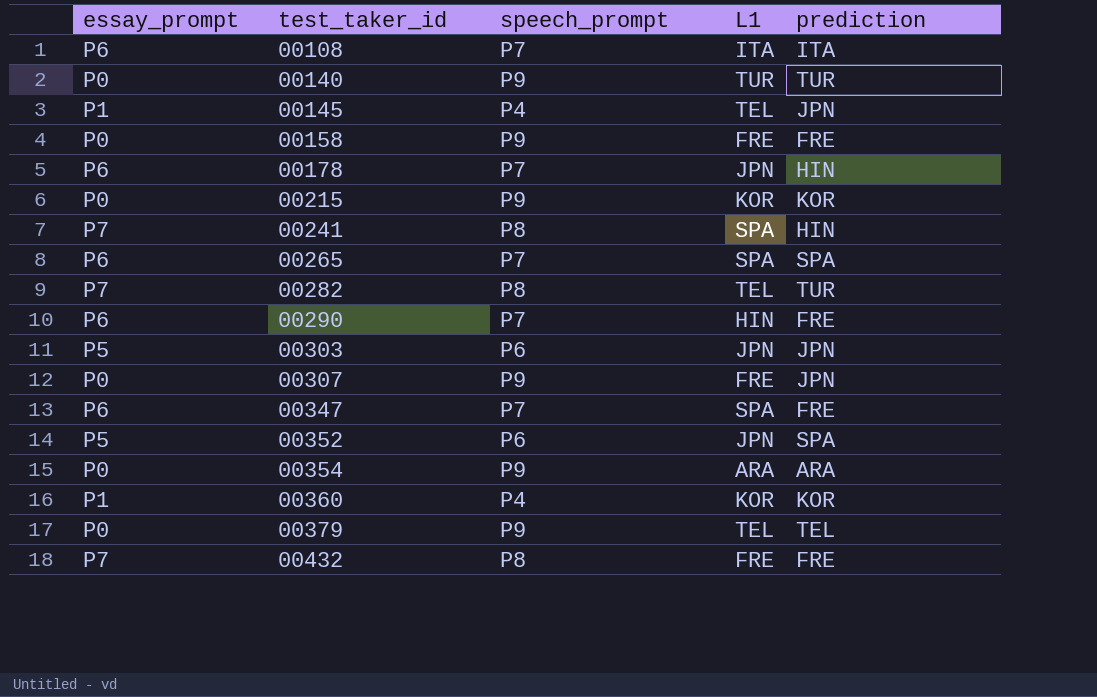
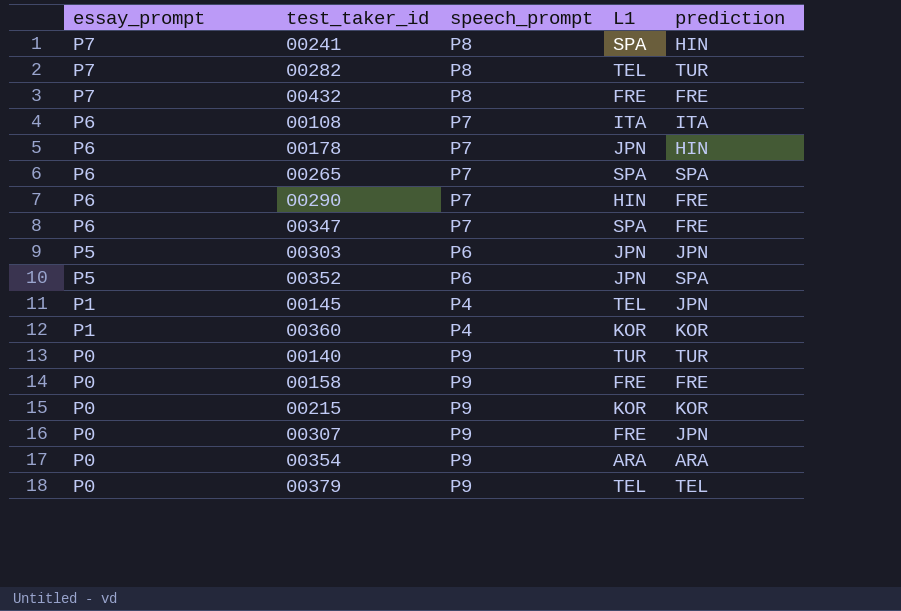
row order: test_taker_id ascending -> essay_prompt descending

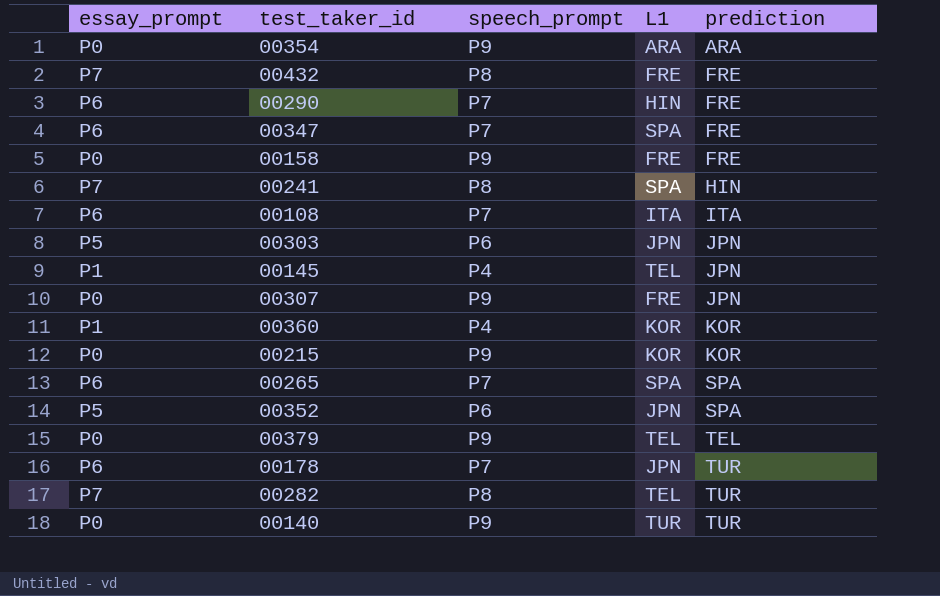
row order: essay_prompt descending -> prediction ascending
00178 | prediction: HIN -> TUR

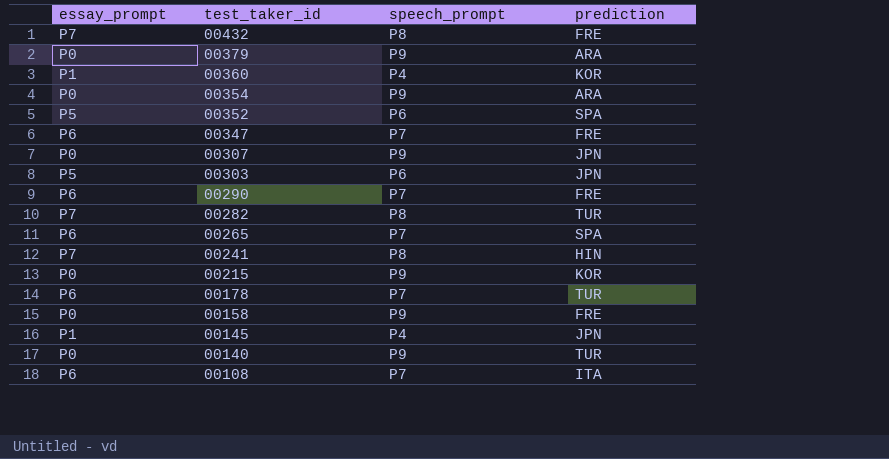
row order: prediction ascending -> test_taker_id descending
column L1 | position: 4 -> none
00379 | prediction: TEL -> ARA

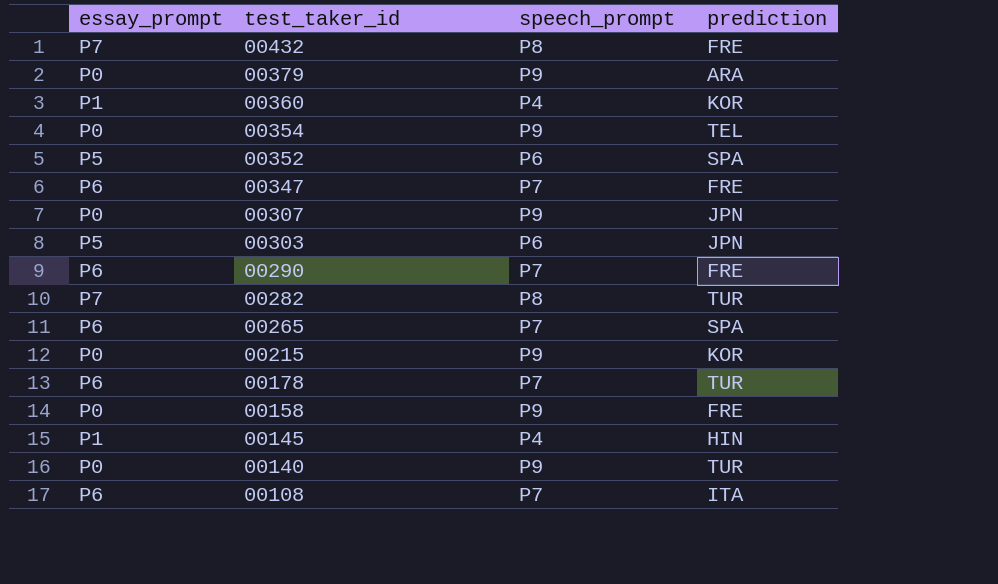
row 00241: P7 | P8 | HIN -> none
00354 | prediction: ARA -> TEL
00145 | prediction: JPN -> HIN

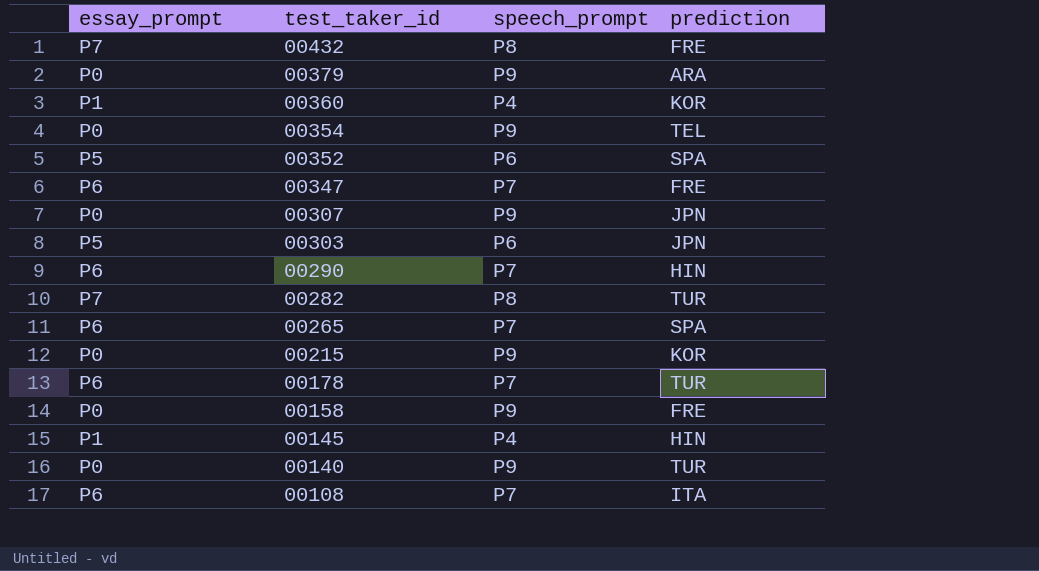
00290 | prediction: FRE -> HIN

